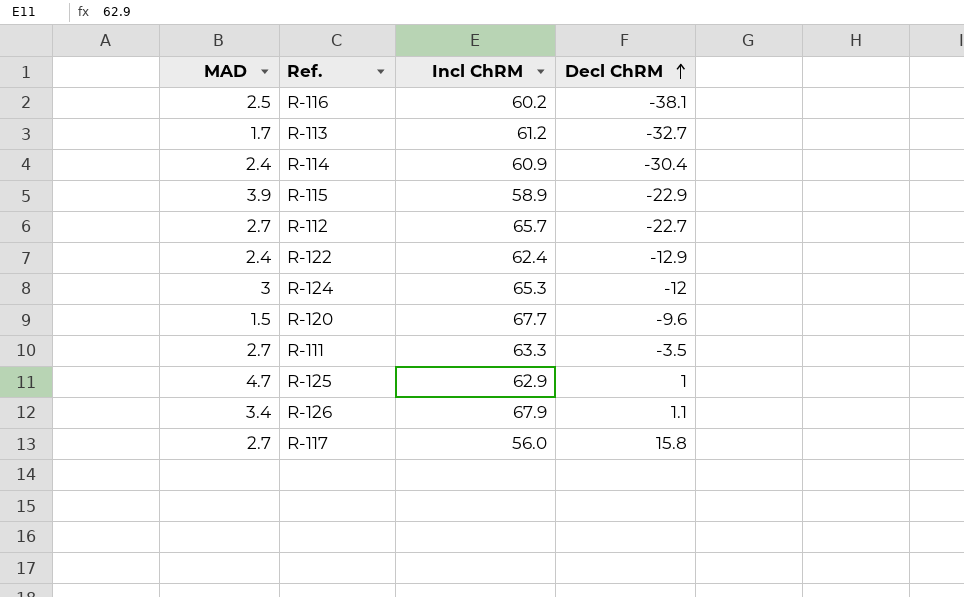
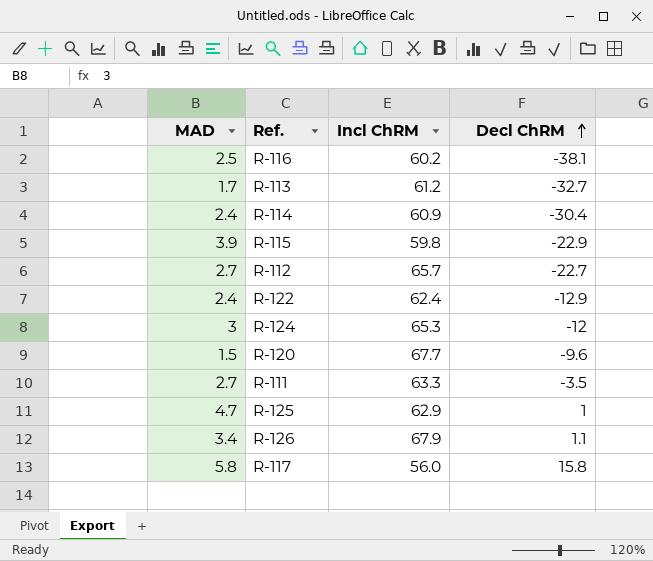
R-115 | Incl ChRM: 58.9 -> 59.8
R-117 | MAD: 2.7 -> 5.8

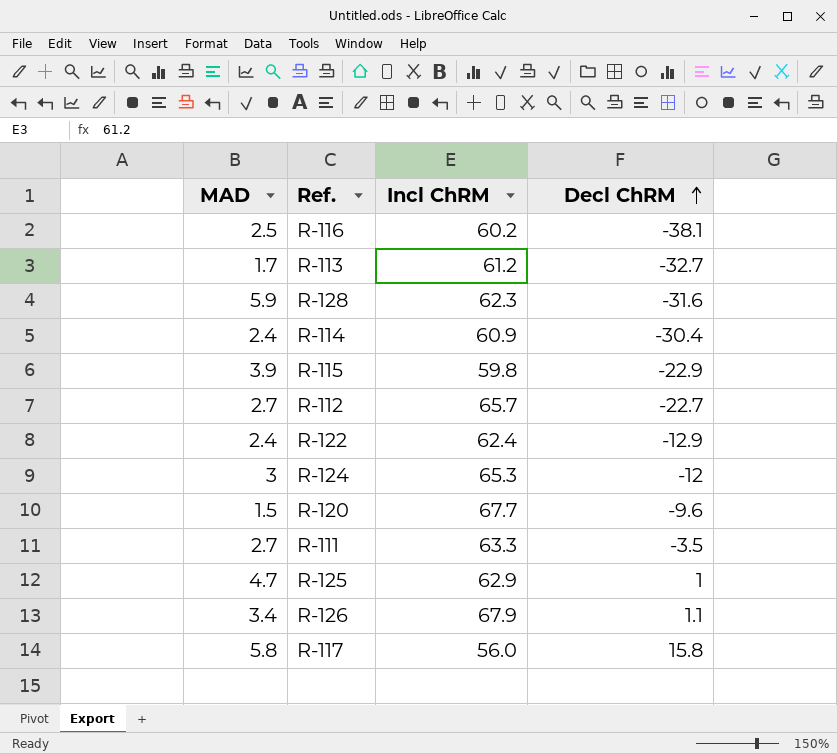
row R-128: none -> 5.9 | 62.3 | -31.6

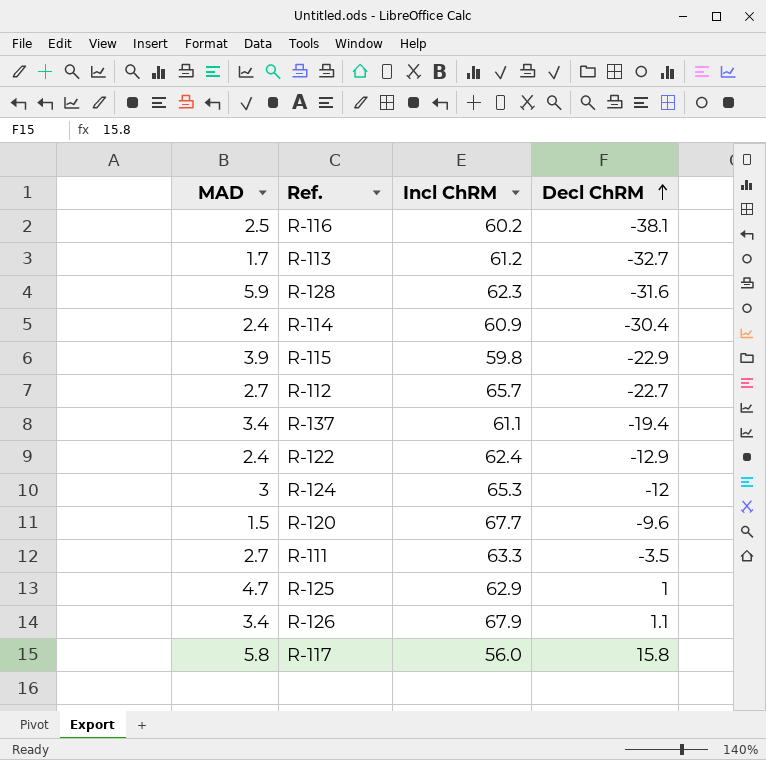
row R-137: none -> 3.4 | 61.1 | -19.4

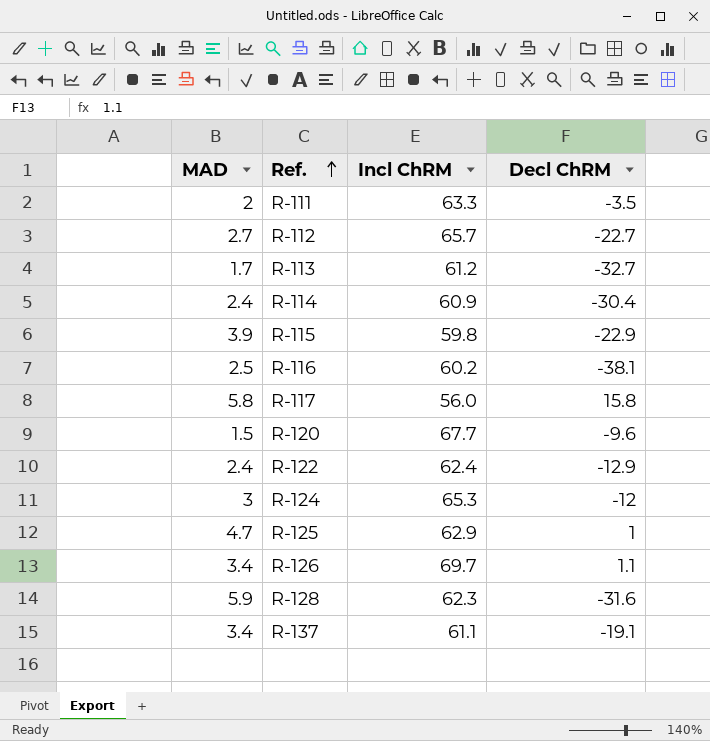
row order: Decl ChRM ascending -> Ref. ascending
R-111 | MAD: 2.7 -> 2
R-126 | Incl ChRM: 67.9 -> 69.7
R-137 | Decl ChRM: -19.4 -> -19.1

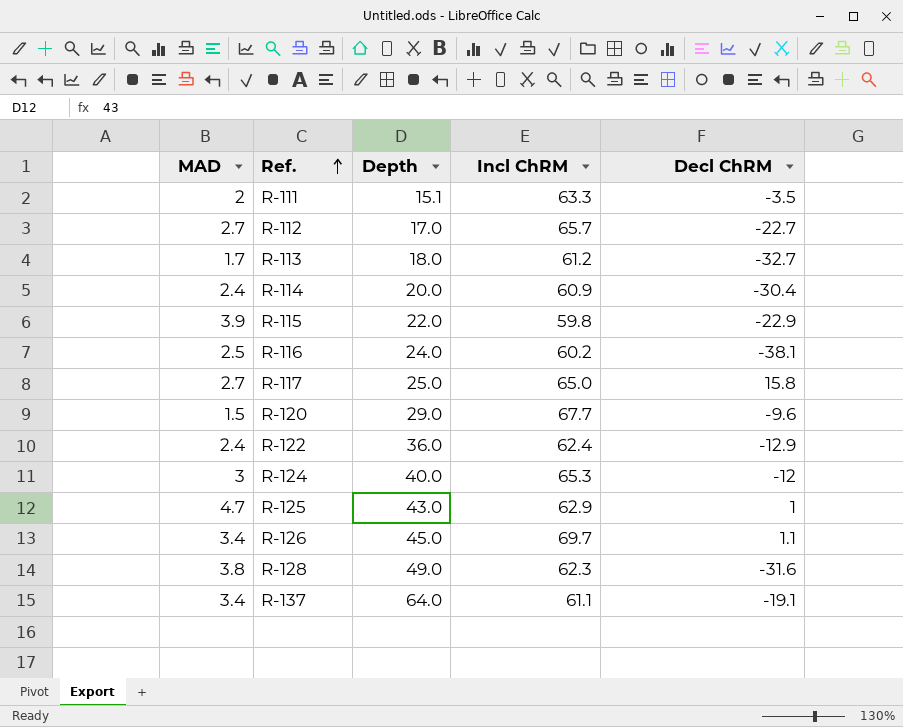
column Depth | position: none -> 3
R-117 | MAD: 5.8 -> 2.7
R-117 | Incl ChRM: 56.0 -> 65.0
R-128 | MAD: 5.9 -> 3.8

